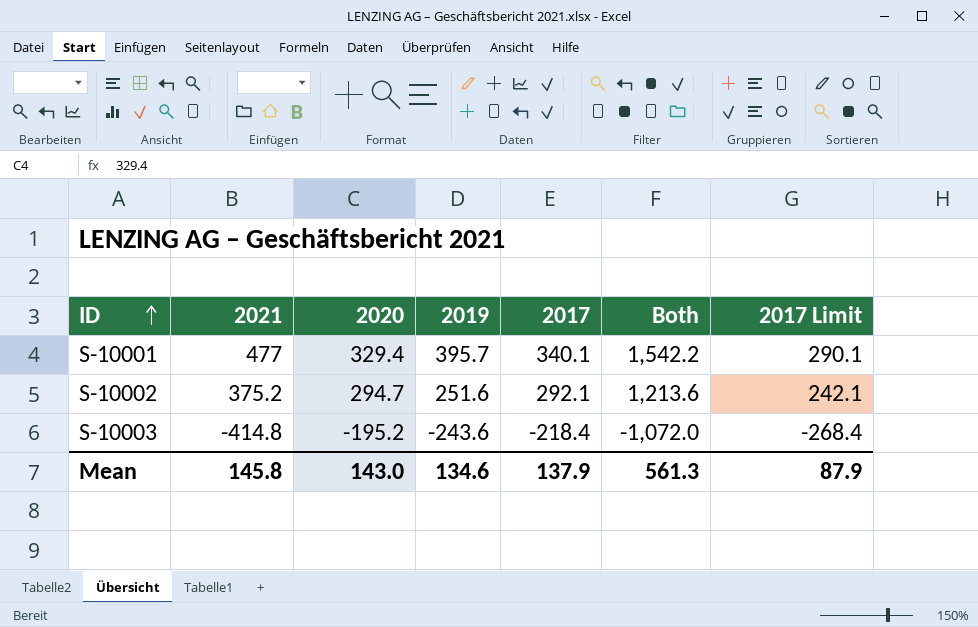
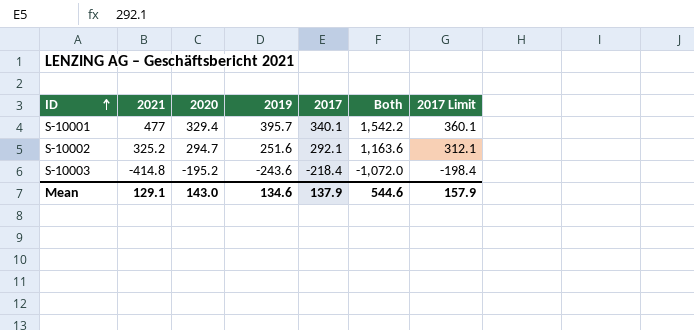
column 2017 Limit | formula: [2017] - 50 -> [2017] + 20
S-10002 | 2021: 375.2 -> 325.2
S-10002 | Both: 1,213.6 -> 1,163.6
Mean | 2021: 145.8 -> 129.1
Mean | Both: 561.3 -> 544.6
Mean | 2017 Limit: 87.9 -> 157.9

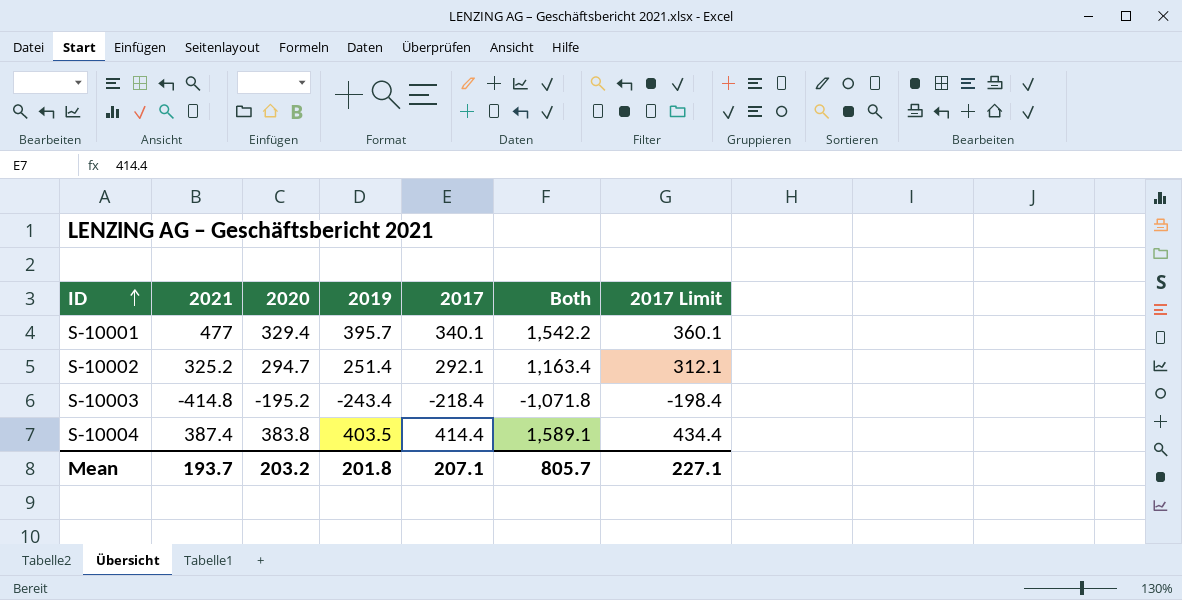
S-10002 | 2019: 251.6 -> 251.4
S-10002 | Both: 1,163.6 -> 1,163.4
S-10003 | 2019: -243.6 -> -243.4
S-10003 | Both: -1,072.0 -> -1,071.8
row S-10004: none -> 387.4 | 383.8 | 403.5 | 414.4 | 1,589.1 | 434.4
Mean | 2021: 129.1 -> 193.7
Mean | 2020: 143.0 -> 203.2
Mean | 2019: 134.6 -> 201.8
Mean | 2017: 137.9 -> 207.1
Mean | Both: 544.6 -> 805.7
Mean | 2017 Limit: 157.9 -> 227.1

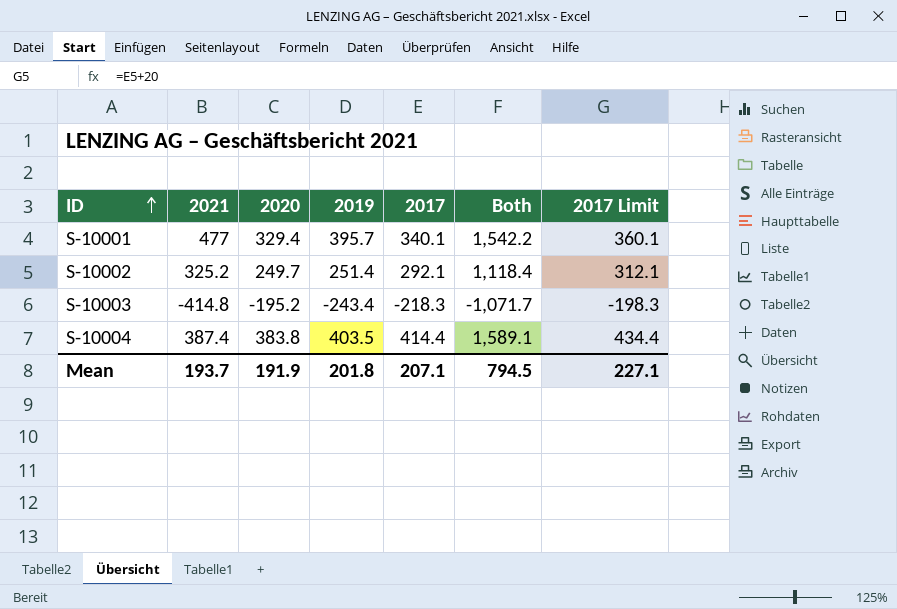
S-10002 | 2020: 294.7 -> 249.7
S-10002 | Both: 1,163.4 -> 1,118.4
S-10003 | 2017: -218.4 -> -218.3
S-10003 | Both: -1,071.8 -> -1,071.7
S-10003 | 2017 Limit: -198.4 -> -198.3
Mean | 2020: 203.2 -> 191.9
Mean | Both: 805.7 -> 794.5

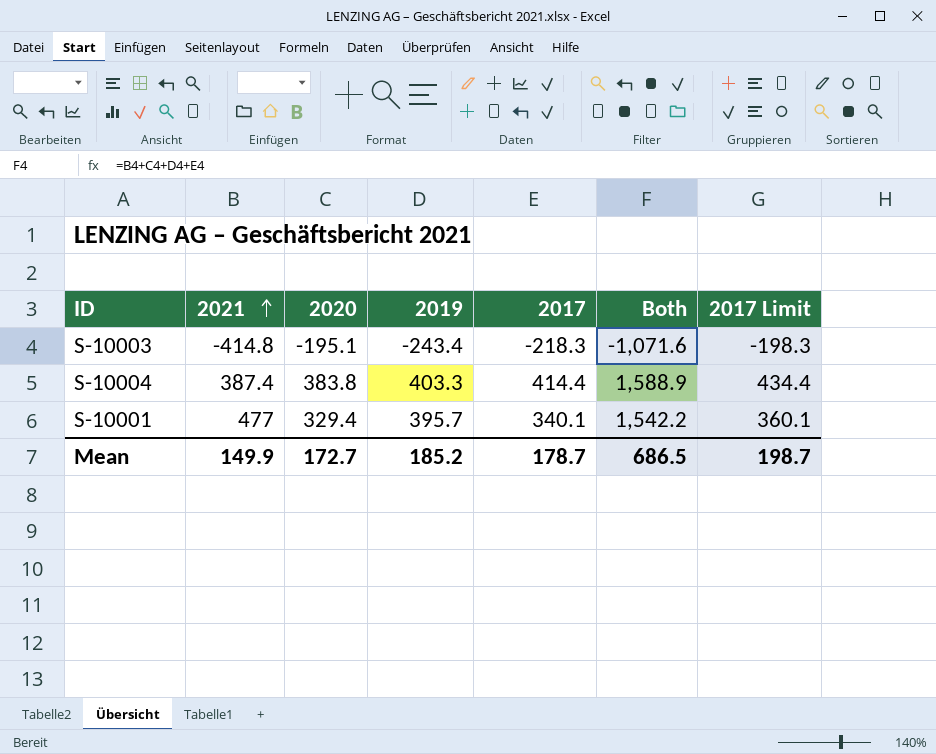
row order: ID ascending -> 2021 ascending
row S-10002: 325.2 | 249.7 | 251.4 | 292.1 | 1,118.4 | 312.1 -> none
S-10003 | 2020: -195.2 -> -195.1
S-10003 | Both: -1,071.7 -> -1,071.6
S-10004 | 2019: 403.5 -> 403.3
S-10004 | Both: 1,589.1 -> 1,588.9
Mean | 2021: 193.7 -> 149.9
Mean | 2020: 191.9 -> 172.7
Mean | 2019: 201.8 -> 185.2
Mean | 2017: 207.1 -> 178.7
Mean | Both: 794.5 -> 686.5
Mean | 2017 Limit: 227.1 -> 198.7

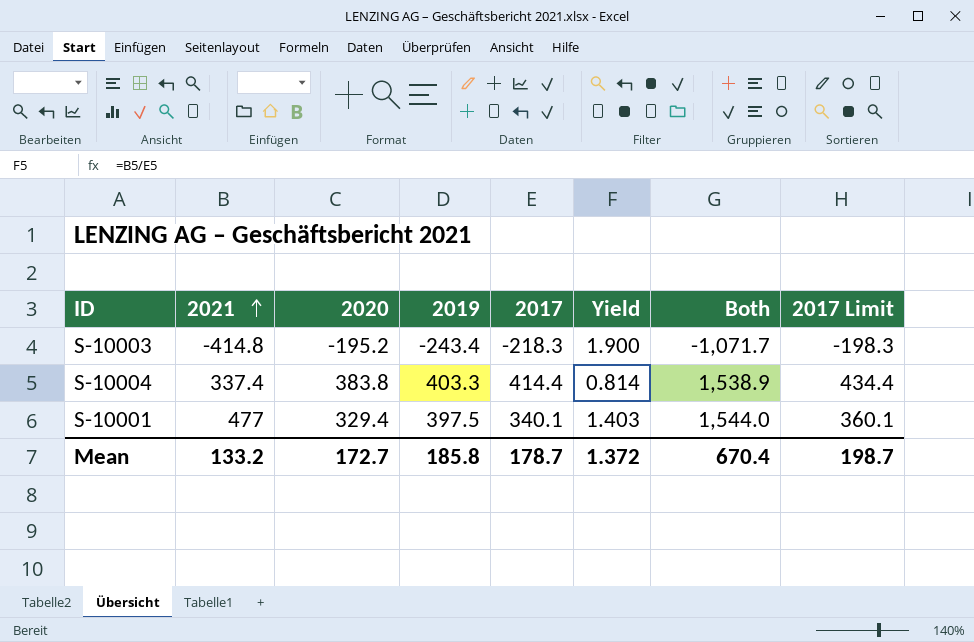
column Yield | formula: none -> [2021] / [2017]
S-10003 | 2020: -195.1 -> -195.2
S-10003 | Both: -1,071.6 -> -1,071.7
S-10004 | 2021: 387.4 -> 337.4
S-10004 | Both: 1,588.9 -> 1,538.9
S-10001 | 2019: 395.7 -> 397.5
S-10001 | Both: 1,542.2 -> 1,544.0
Mean | 2021: 149.9 -> 133.2
Mean | 2019: 185.2 -> 185.8
Mean | Both: 686.5 -> 670.4

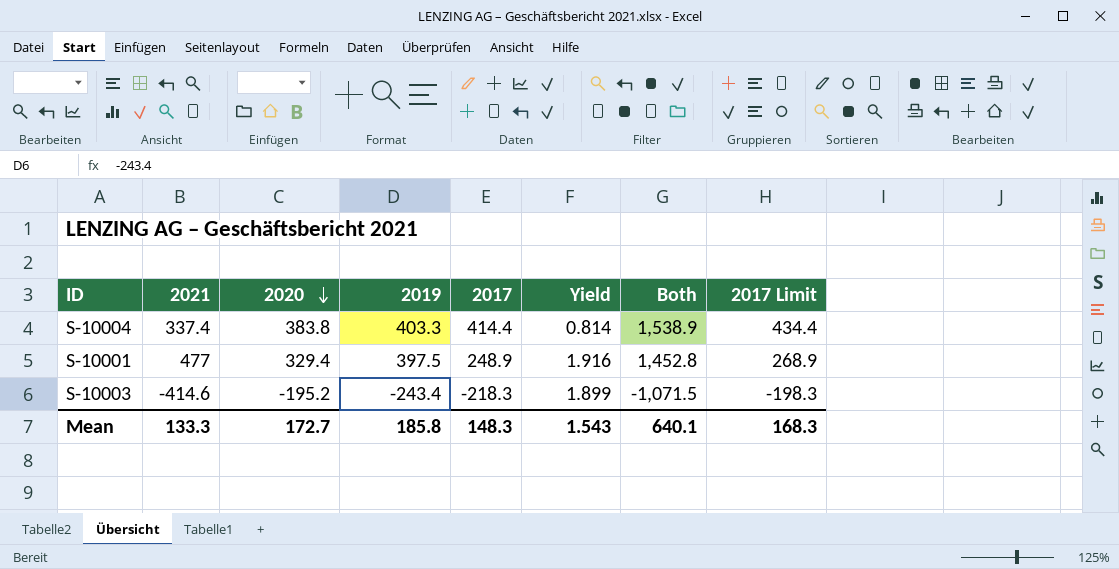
row order: 2021 ascending -> 2020 descending
S-10001 | 2017: 340.1 -> 248.9
S-10001 | Yield: 1.403 -> 1.916
S-10001 | Both: 1,544.0 -> 1,452.8
S-10001 | 2017 Limit: 360.1 -> 268.9
S-10003 | 2021: -414.8 -> -414.6
S-10003 | Yield: 1.900 -> 1.899
S-10003 | Both: -1,071.7 -> -1,071.5
Mean | 2021: 133.2 -> 133.3
Mean | 2017: 178.7 -> 148.3
Mean | Yield: 1.372 -> 1.543
Mean | Both: 670.4 -> 640.1
Mean | 2017 Limit: 198.7 -> 168.3

